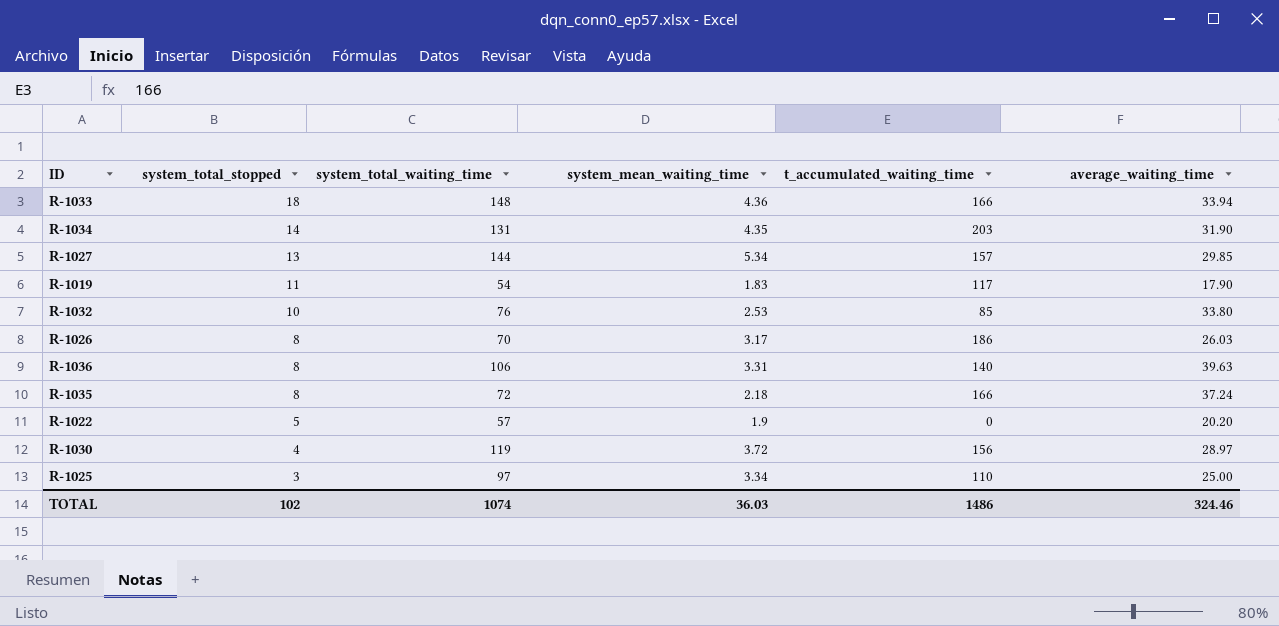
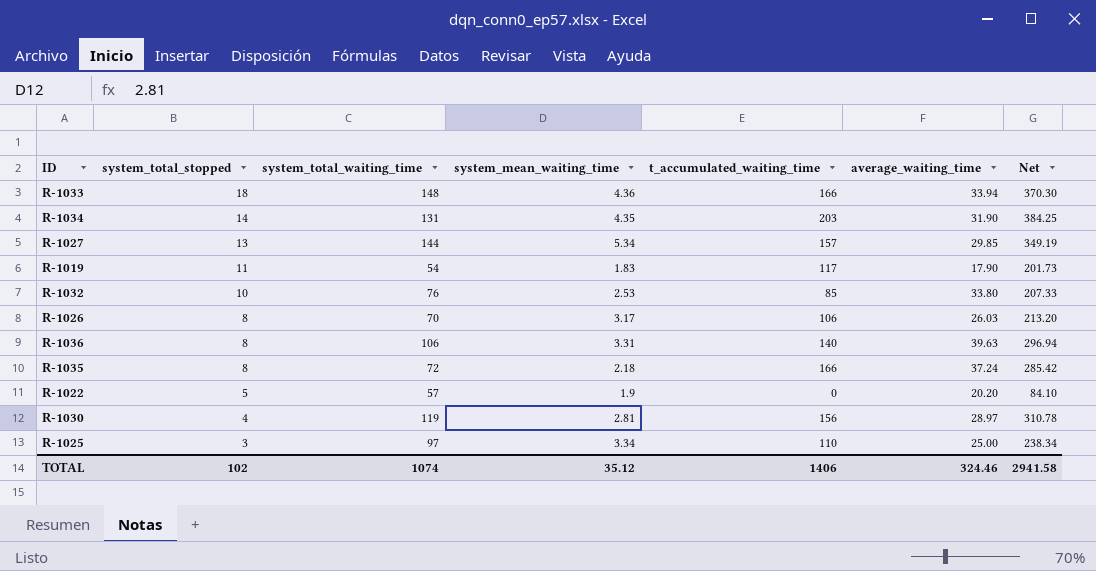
column Net | formula: none -> [system_total_stopped] + [system_total_waiting_time] + [system_mean_waiting_time] + [t_accumulated_waiting_time] + [average_waiting_time]
R-1026 | t_accumulated_waiting_time: 186 -> 106
R-1030 | system_mean_waiting_time: 3.72 -> 2.81
TOTAL | system_mean_waiting_time: 36.03 -> 35.12
TOTAL | t_accumulated_waiting_time: 1486 -> 1406

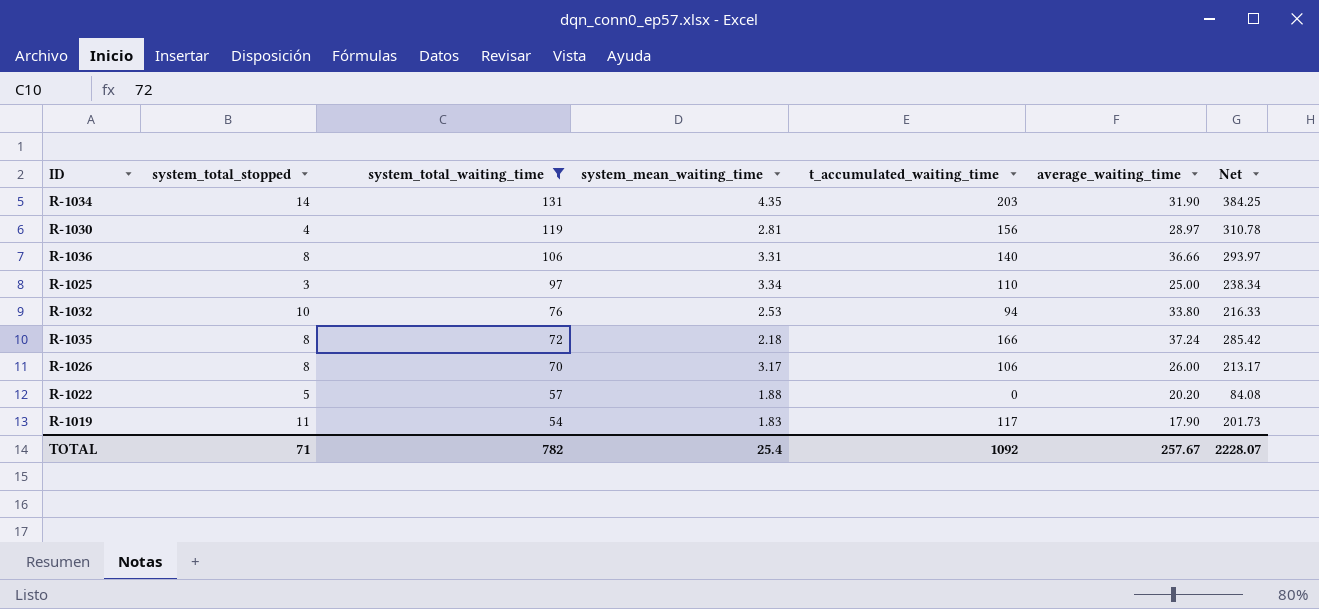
filter: none -> system_total_waiting_time <= 131
row order: system_total_stopped descending -> system_total_waiting_time descending
R-1036 | average_waiting_time: 39.63 -> 36.66
R-1036 | Net: 296.94 -> 293.97
R-1032 | t_accumulated_waiting_time: 85 -> 94
R-1032 | Net: 207.33 -> 216.33
R-1026 | average_waiting_time: 26.03 -> 26.00
R-1026 | Net: 213.20 -> 213.17
R-1022 | system_mean_waiting_time: 1.9 -> 1.88
R-1022 | Net: 84.10 -> 84.08
TOTAL | system_total_stopped: 102 -> 71
TOTAL | system_total_waiting_time: 1074 -> 782
TOTAL | system_mean_waiting_time: 35.12 -> 25.4
TOTAL | t_accumulated_waiting_time: 1406 -> 1092
TOTAL | average_waiting_time: 324.46 -> 257.67
TOTAL | Net: 2941.58 -> 2228.07

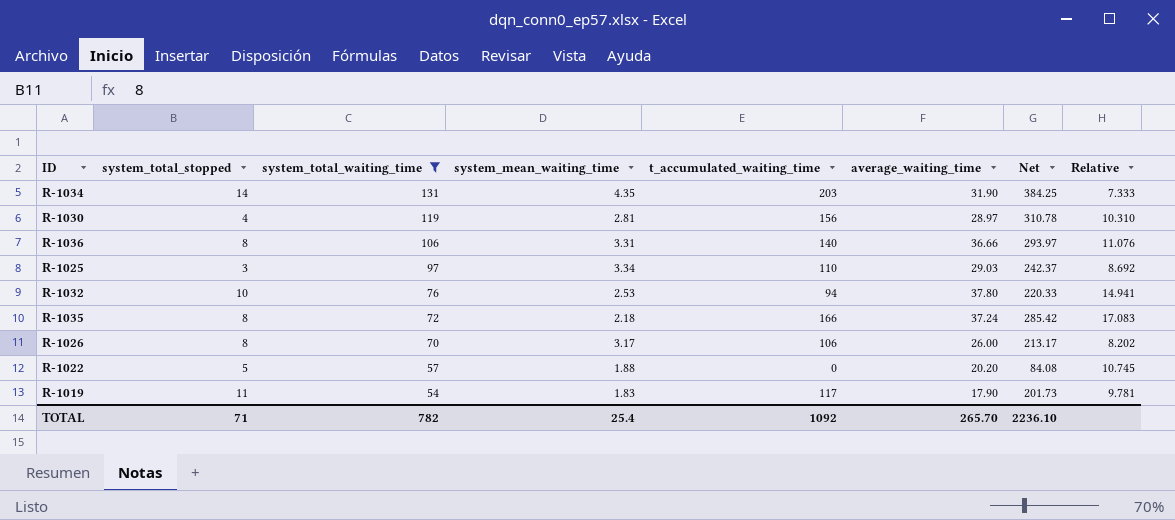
column Relative | formula: none -> [average_waiting_time] / [system_mean_waiting_time]
R-1025 | average_waiting_time: 25.00 -> 29.03
R-1025 | Net: 238.34 -> 242.37
R-1032 | average_waiting_time: 33.80 -> 37.80
R-1032 | Net: 216.33 -> 220.33
TOTAL | average_waiting_time: 257.67 -> 265.70
TOTAL | Net: 2228.07 -> 2236.10

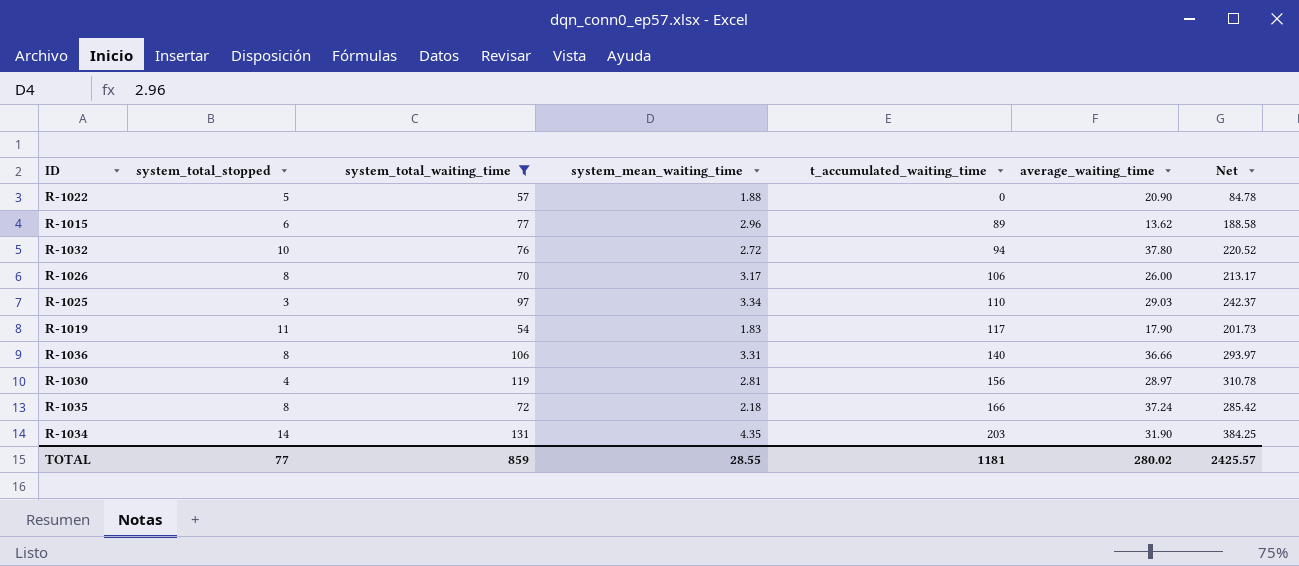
row order: system_total_waiting_time descending -> t_accumulated_waiting_time ascending
column Relative | formula: [average_waiting_time] / [system_mean_waiting_time] -> none
R-1022 | average_waiting_time: 20.20 -> 20.90
R-1022 | Net: 84.08 -> 84.78
row R-1015: none -> 6 | 77 | 2.96 | 89 | 13.62 | 188.58
R-1032 | system_mean_waiting_time: 2.53 -> 2.72
R-1032 | Net: 220.33 -> 220.52
TOTAL | system_total_stopped: 71 -> 77
TOTAL | system_total_waiting_time: 782 -> 859
TOTAL | system_mean_waiting_time: 25.4 -> 28.55
TOTAL | t_accumulated_waiting_time: 1092 -> 1181
TOTAL | average_waiting_time: 265.70 -> 280.02
TOTAL | Net: 2236.10 -> 2425.57

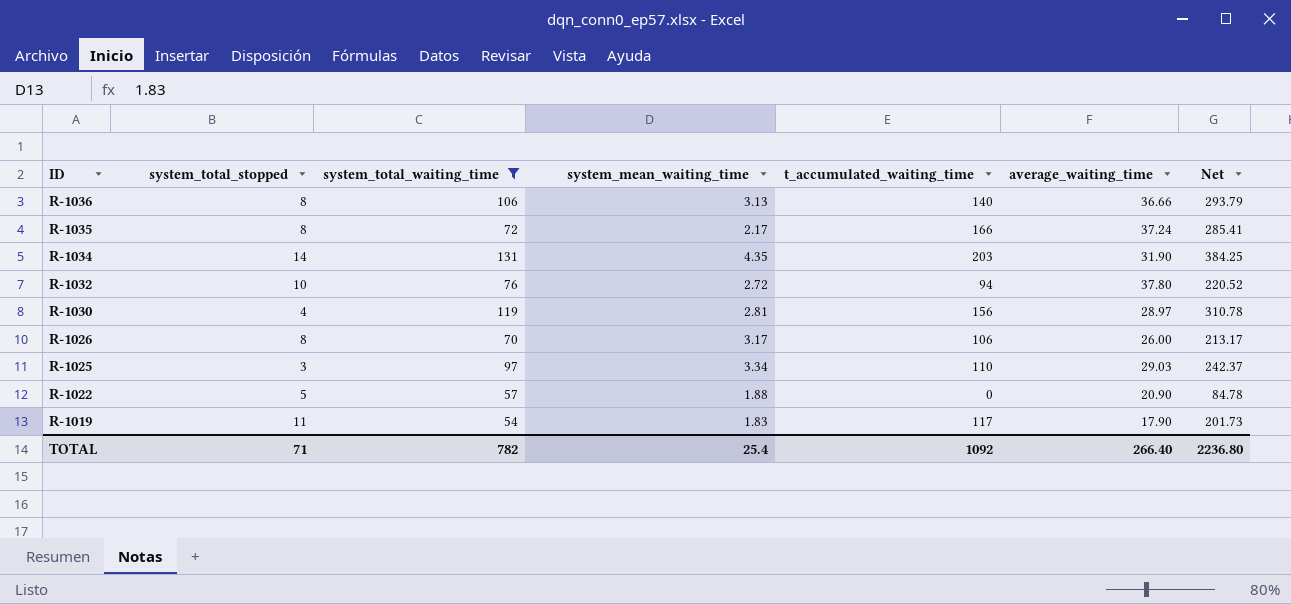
row order: t_accumulated_waiting_time ascending -> ID descending
row R-1015: 6 | 77 | 2.96 | 89 | 13.62 | 188.58 -> none
R-1036 | system_mean_waiting_time: 3.31 -> 3.13
R-1036 | Net: 293.97 -> 293.79
R-1035 | system_mean_waiting_time: 2.18 -> 2.17
R-1035 | Net: 285.42 -> 285.41
TOTAL | system_total_stopped: 77 -> 71
TOTAL | system_total_waiting_time: 859 -> 782
TOTAL | system_mean_waiting_time: 28.55 -> 25.4
TOTAL | t_accumulated_waiting_time: 1181 -> 1092
TOTAL | average_waiting_time: 280.02 -> 266.40
TOTAL | Net: 2425.57 -> 2236.80

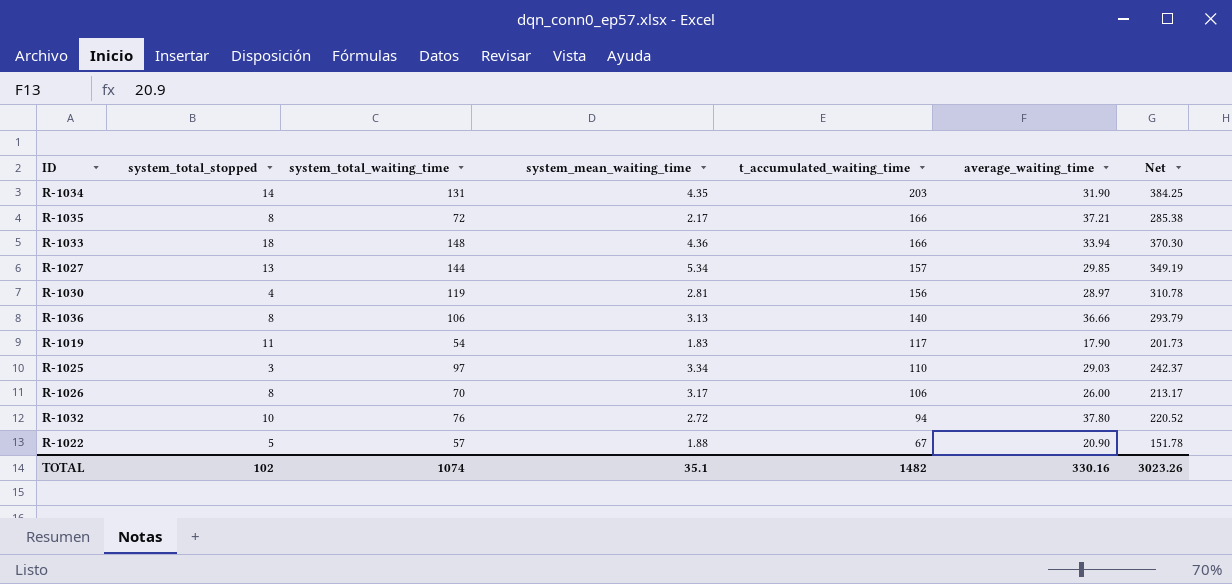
filter: system_total_waiting_time <= 131 -> none
row order: ID descending -> t_accumulated_waiting_time descending
R-1035 | average_waiting_time: 37.24 -> 37.21
R-1035 | Net: 285.41 -> 285.38
R-1022 | t_accumulated_waiting_time: 0 -> 67
R-1022 | Net: 84.78 -> 151.78
TOTAL | system_total_stopped: 71 -> 102
TOTAL | system_total_waiting_time: 782 -> 1074
TOTAL | system_mean_waiting_time: 25.4 -> 35.1
TOTAL | t_accumulated_waiting_time: 1092 -> 1482
TOTAL | average_waiting_time: 266.40 -> 330.16
TOTAL | Net: 2236.80 -> 3023.26

